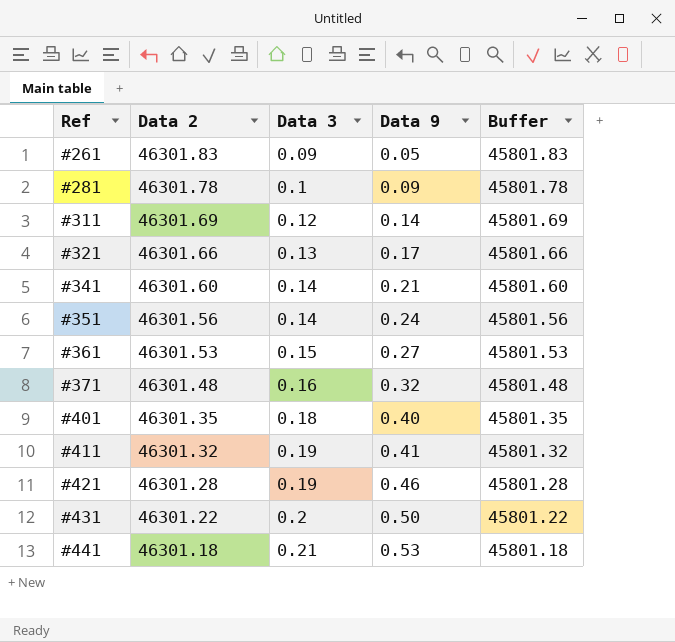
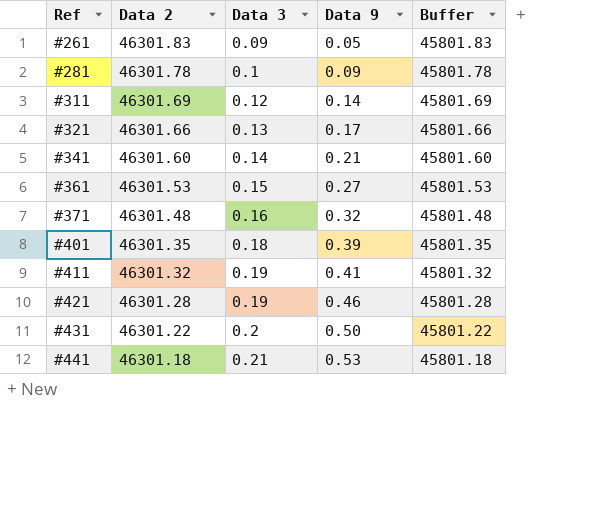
row #351: 46301.56 | 0.14 | 0.24 | 45801.56 -> none
#401 | Data 9: 0.40 -> 0.39

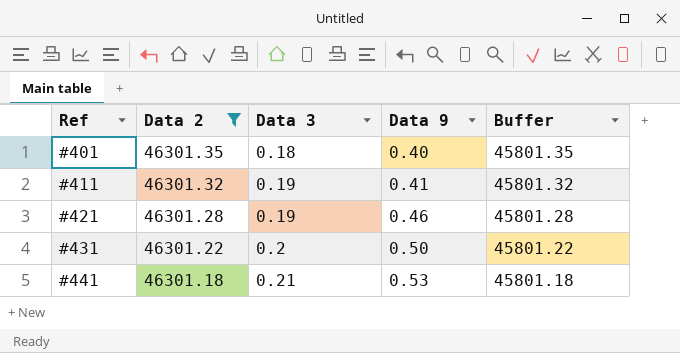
filter: none -> Data 2 <= 46301.35
#401 | Data 9: 0.39 -> 0.40

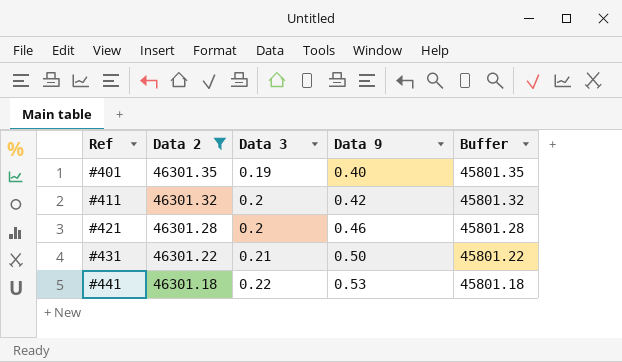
#401 | Data 3: 0.18 -> 0.19
#411 | Data 3: 0.19 -> 0.2
#411 | Data 9: 0.41 -> 0.42
#421 | Data 3: 0.19 -> 0.2
#431 | Data 3: 0.2 -> 0.21
#441 | Data 3: 0.21 -> 0.22

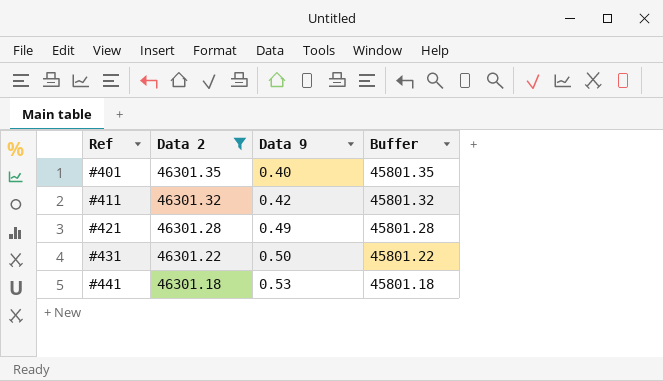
column Data 3 | position: 3 -> none
#421 | Data 9: 0.46 -> 0.49

